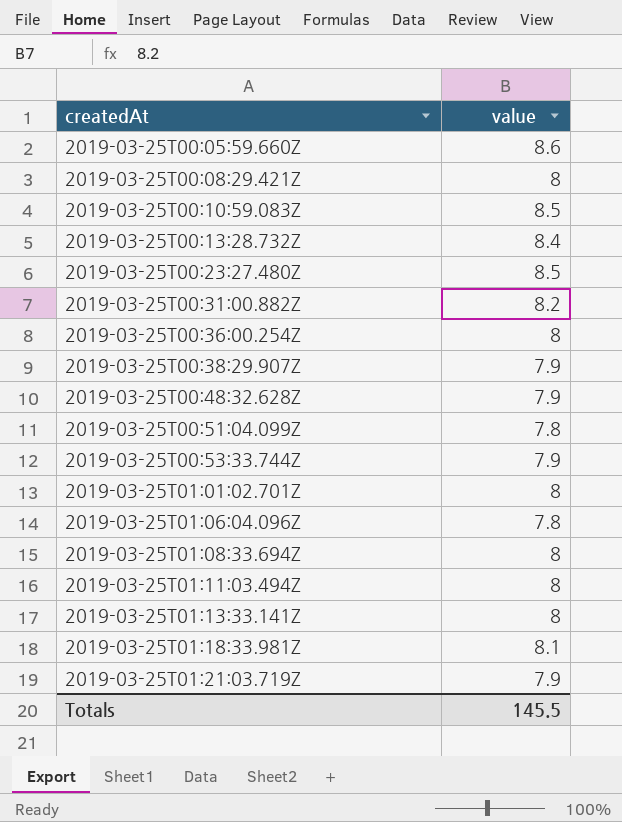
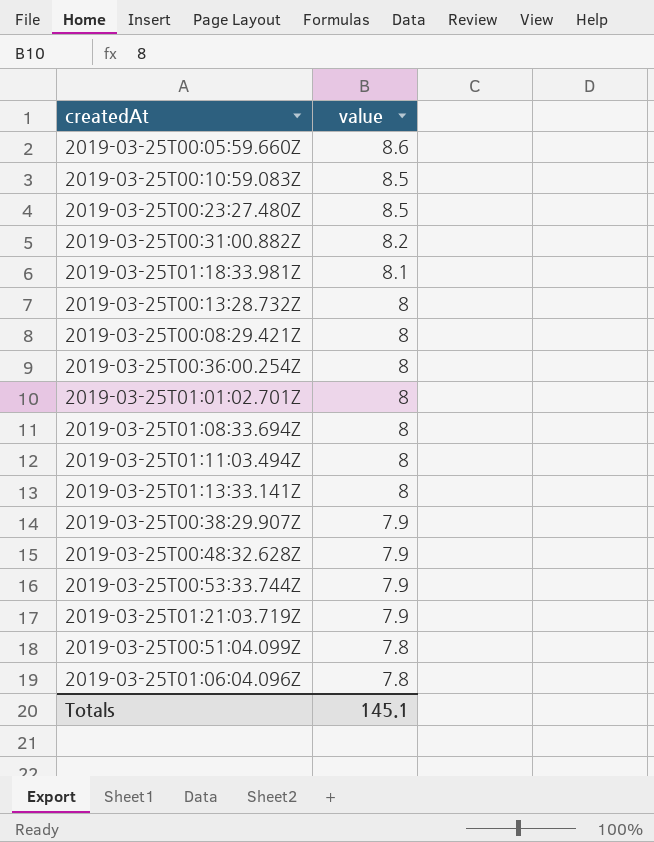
row order: createdAt ascending -> value descending
2019-03-25T00:13:28.732Z | value: 8.4 -> 8
Totals | value: 145.5 -> 145.1

